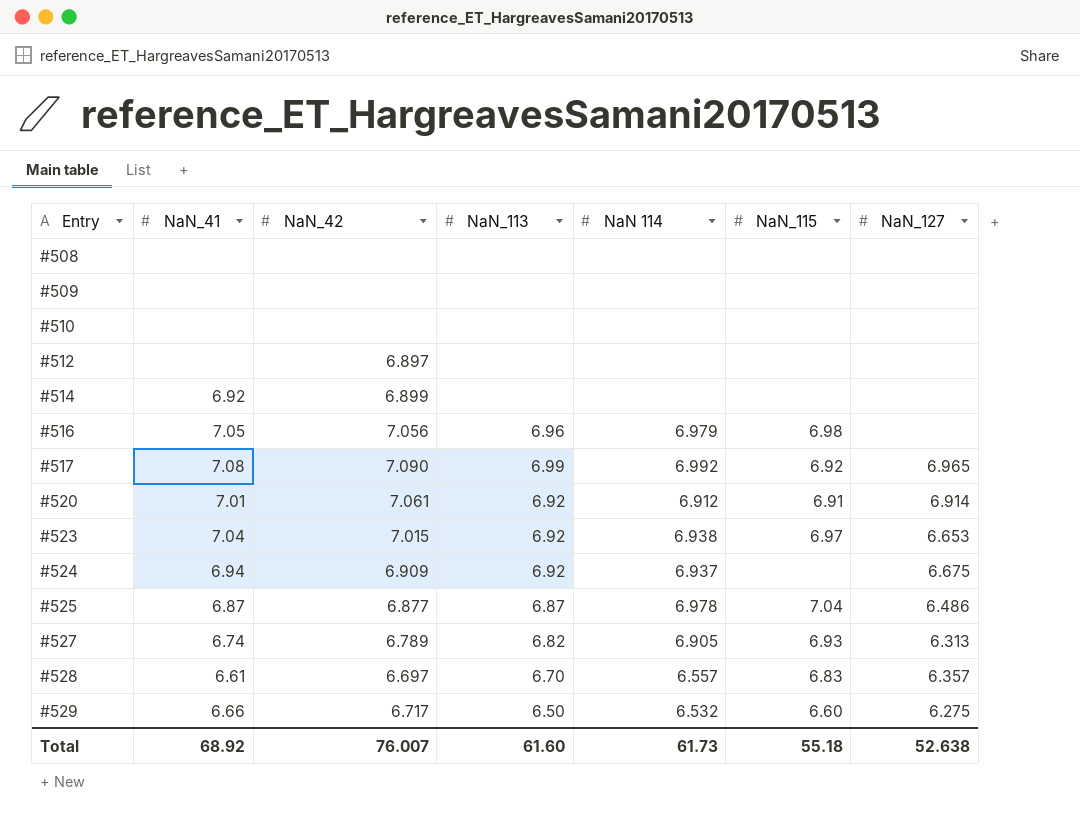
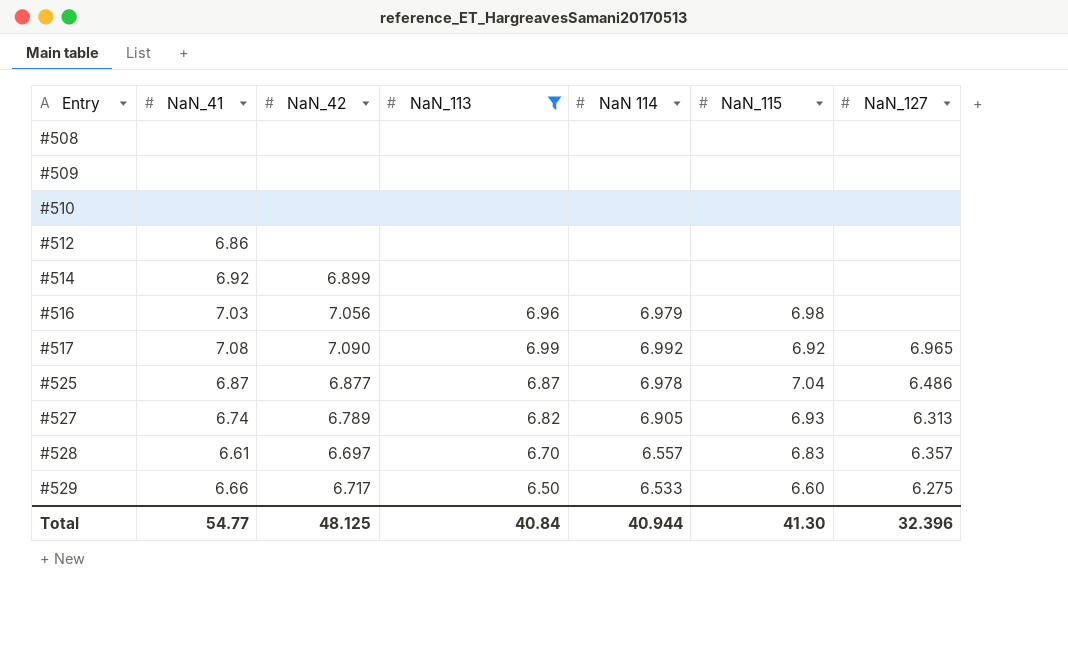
filter: none -> NaN_113 != 6.92
#512 | NaN_41: none -> 6.86
#512 | NaN_42: 6.897 -> none
#516 | NaN_41: 7.05 -> 7.03
#529 | NaN 114: 6.532 -> 6.533
Total | NaN_41: 68.92 -> 54.77
Total | NaN_42: 76.007 -> 48.125
Total | NaN_113: 61.60 -> 40.84
Total | NaN 114: 61.73 -> 40.944
Total | NaN_115: 55.18 -> 41.30
Total | NaN_127: 52.638 -> 32.396

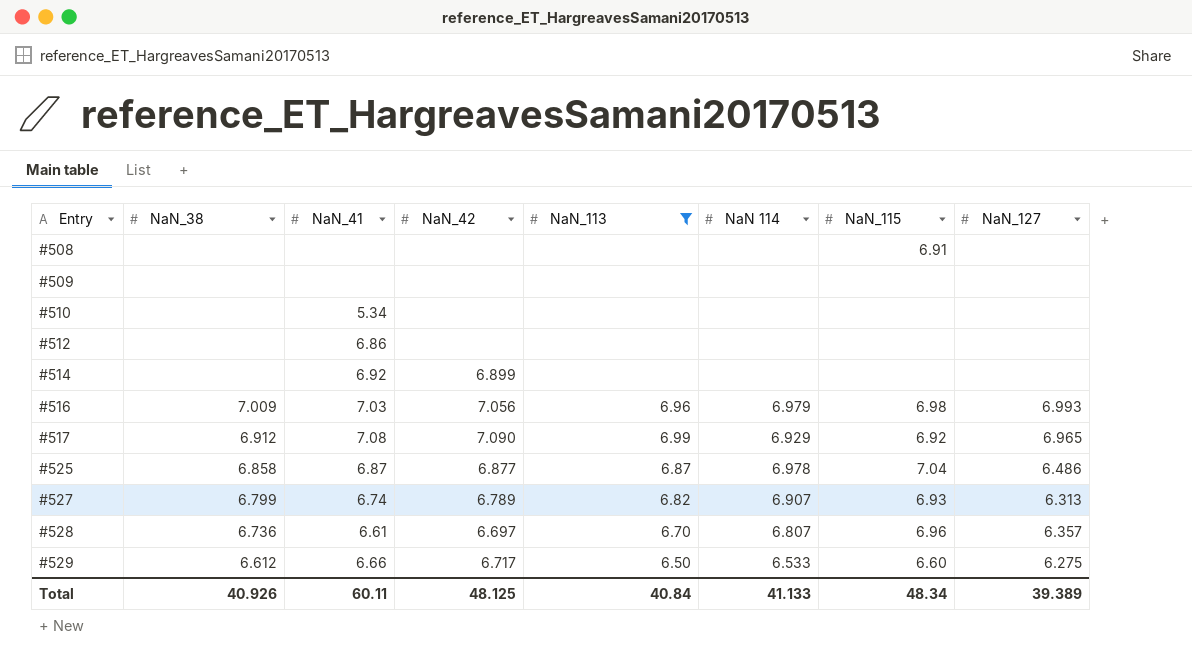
column NaN_38 | position: none -> 2
#508 | NaN_115: none -> 6.91
#510 | NaN_41: none -> 5.34
#516 | NaN_127: none -> 6.993
#517 | NaN 114: 6.992 -> 6.929
#527 | NaN 114: 6.905 -> 6.907
#528 | NaN 114: 6.557 -> 6.807
#528 | NaN_115: 6.83 -> 6.96
Total | NaN_41: 54.77 -> 60.11
Total | NaN 114: 40.944 -> 41.133
Total | NaN_115: 41.30 -> 48.34
Total | NaN_127: 32.396 -> 39.389

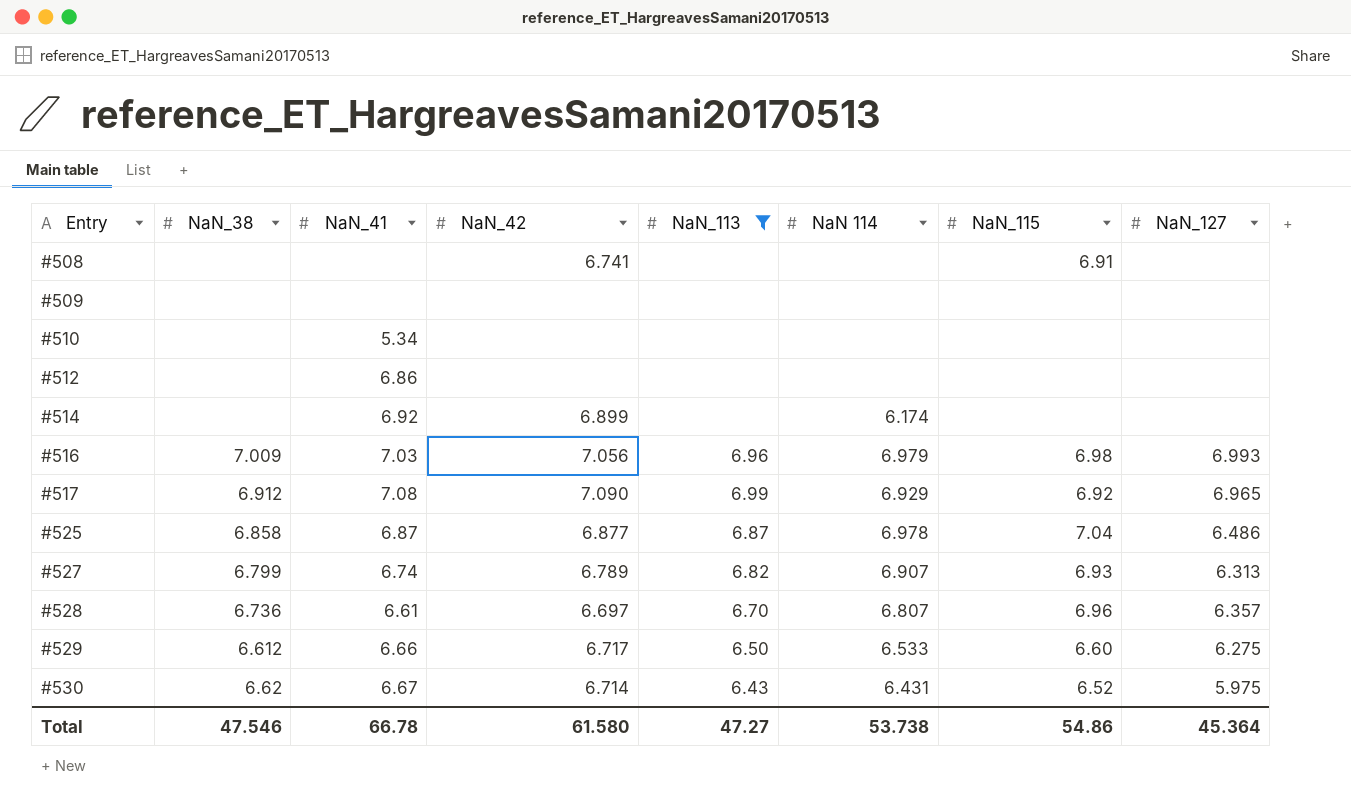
#508 | NaN_42: none -> 6.741
#514 | NaN 114: none -> 6.174
row #530: none -> 6.62 | 6.67 | 6.714 | 6.43 | 6.431 | 6.52 | 5.975
Total | NaN_38: 40.926 -> 47.546
Total | NaN_41: 60.11 -> 66.78
Total | NaN_42: 48.125 -> 61.580
Total | NaN_113: 40.84 -> 47.27
Total | NaN 114: 41.133 -> 53.738
Total | NaN_115: 48.34 -> 54.86
Total | NaN_127: 39.389 -> 45.364

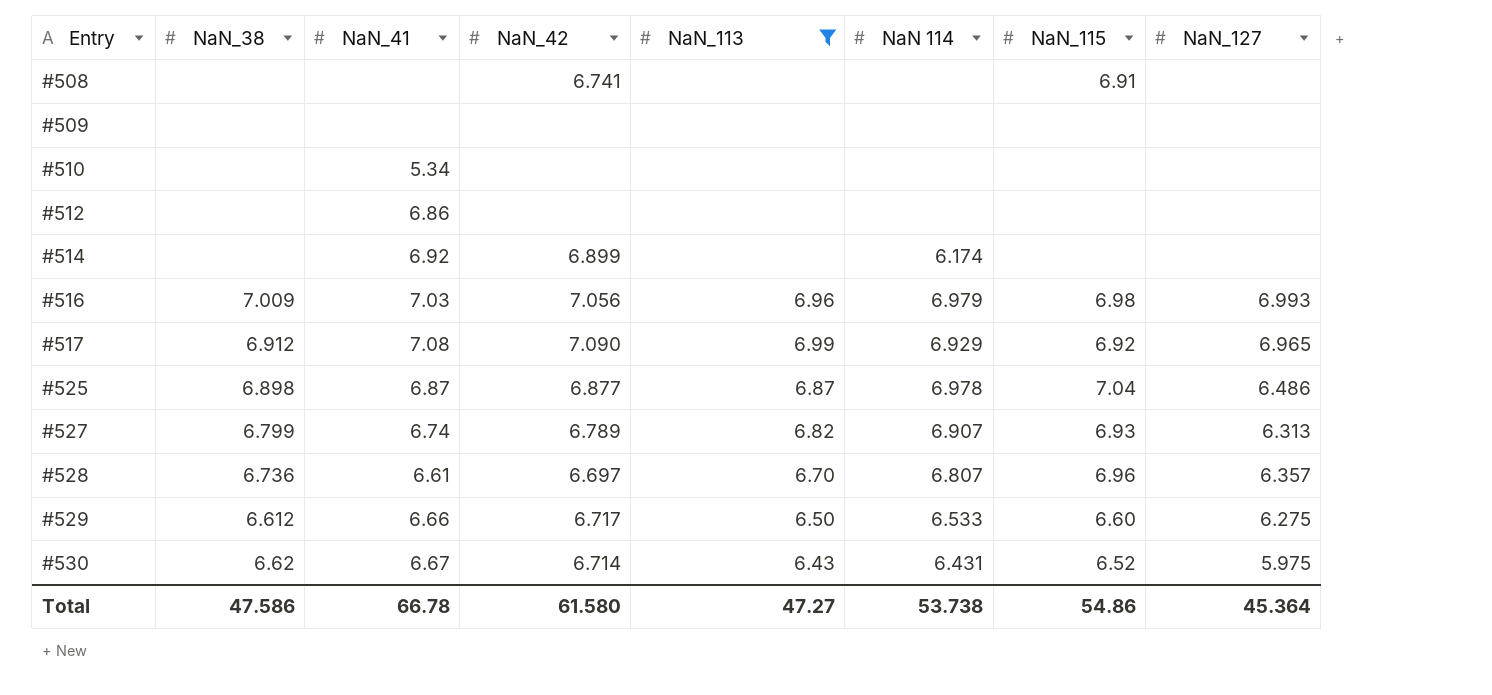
#525 | NaN_38: 6.858 -> 6.898
Total | NaN_38: 47.546 -> 47.586

